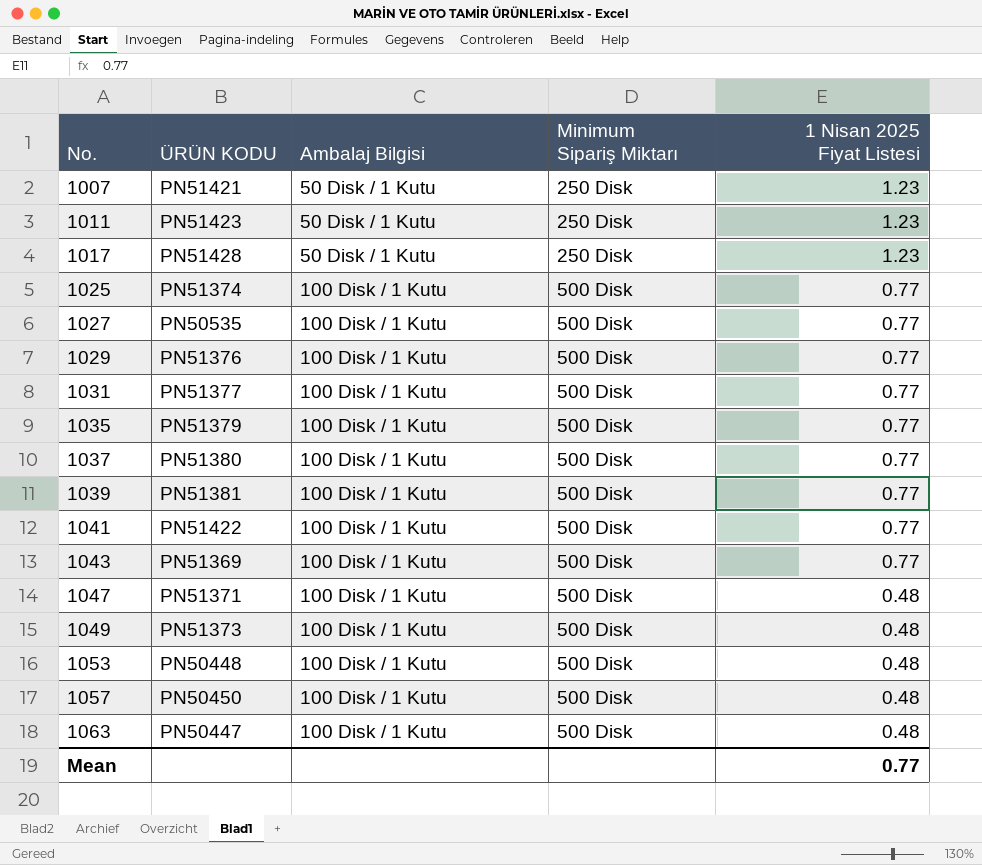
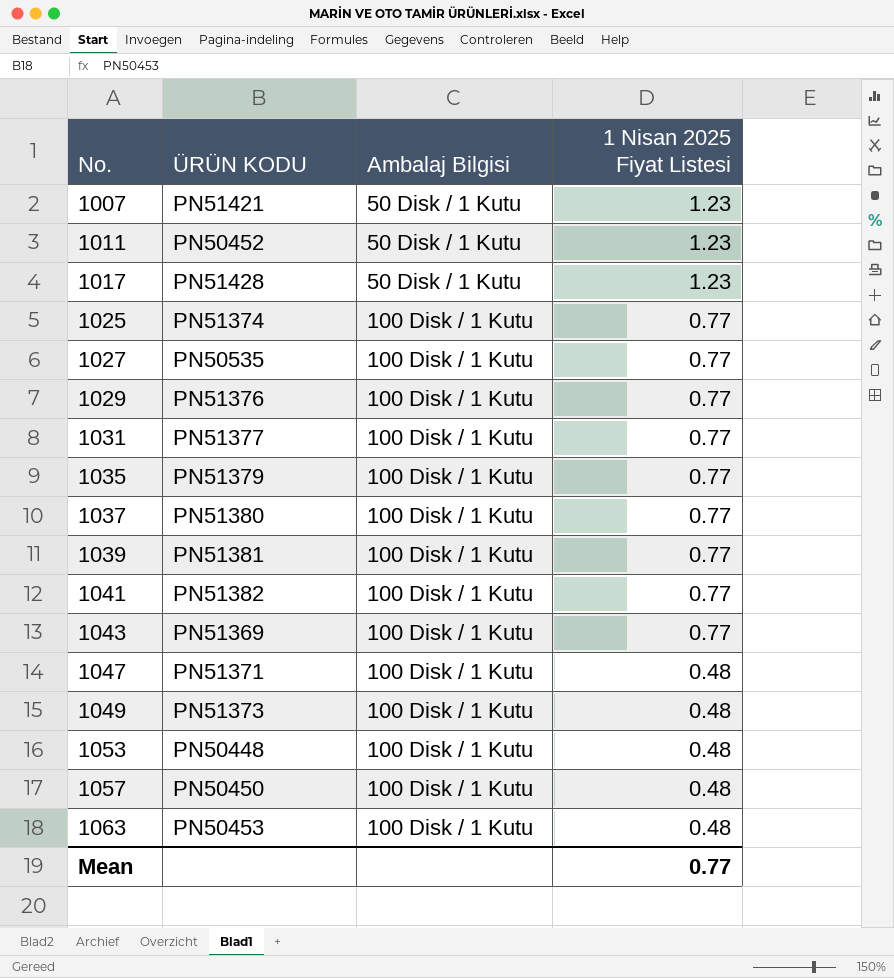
column Minimum Sipariş Miktarı | position: 4 -> none
1011 | ÜRÜN KODU: PN51423 -> PN50452
1041 | ÜRÜN KODU: PN51422 -> PN51382
1063 | ÜRÜN KODU: PN50447 -> PN50453

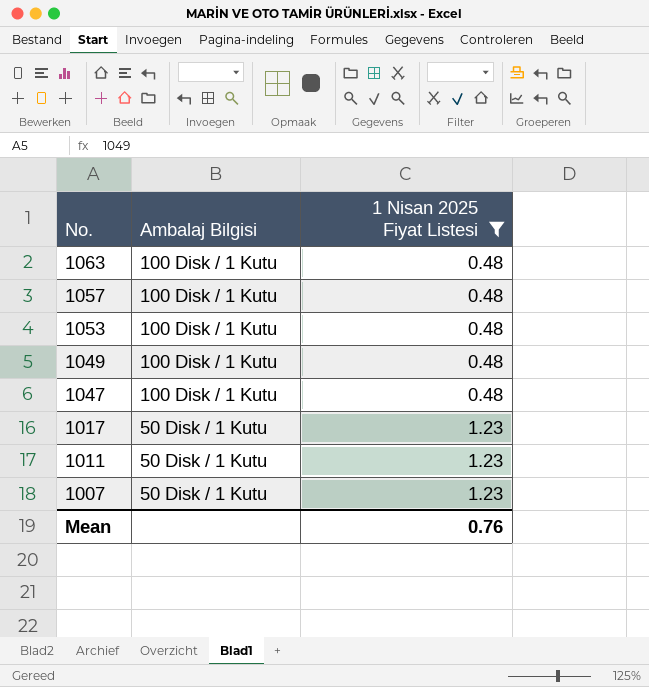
filter: none -> 1 Nisan 2025 Fiyat Listesi != 0.77
row order: No. ascending -> No. descending
column ÜRÜN KODU | position: 2 -> none
Mean | 1 Nisan 2025 Fiyat Listesi: 0.77 -> 0.76

